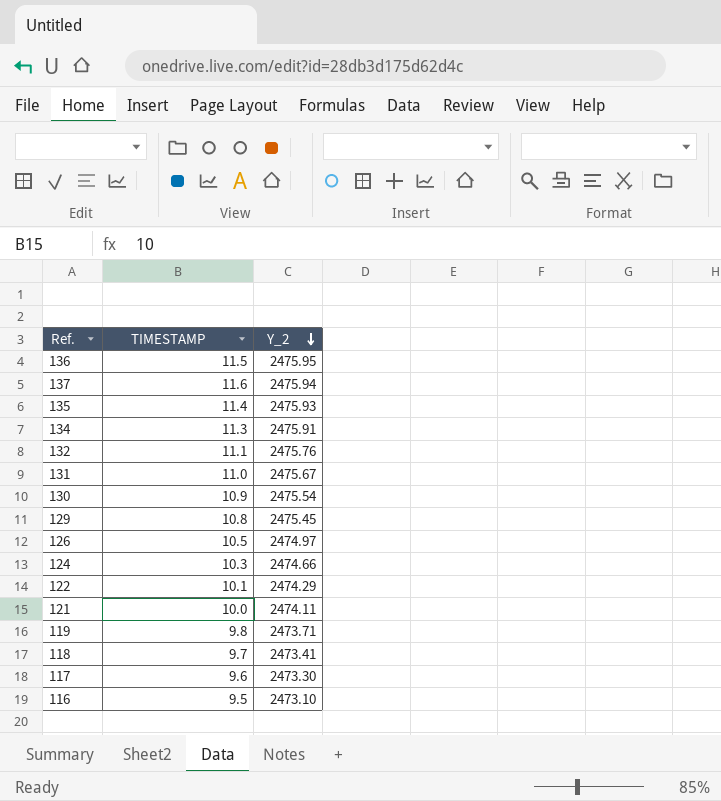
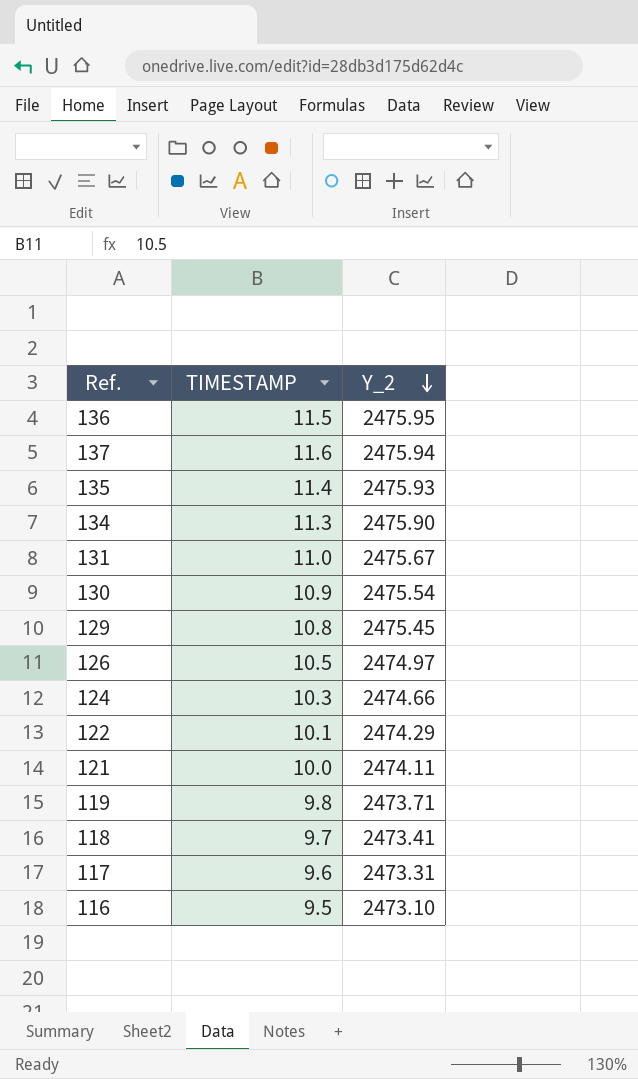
row 132: 11.1 | 2475.76 -> none
134 | Y_2: 2475.91 -> 2475.90
117 | Y_2: 2473.30 -> 2473.31

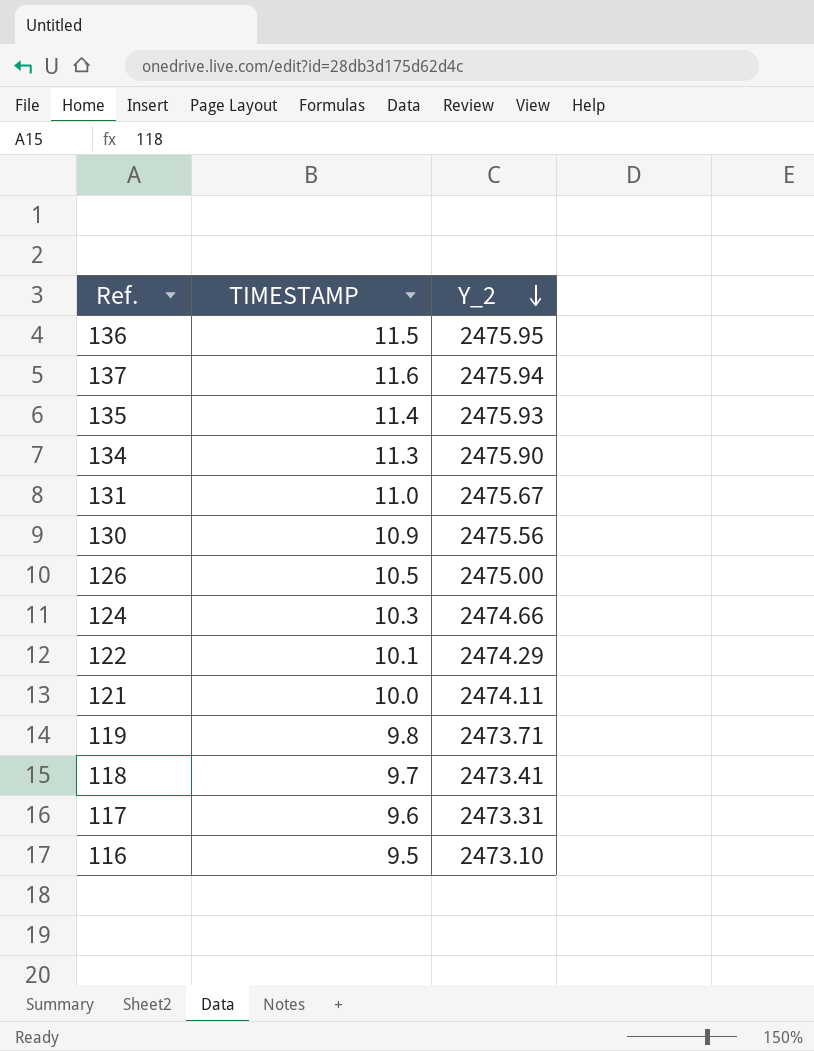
row 129: 10.8 | 2475.45 -> none
130 | Y_2: 2475.54 -> 2475.56
126 | Y_2: 2474.97 -> 2475.00

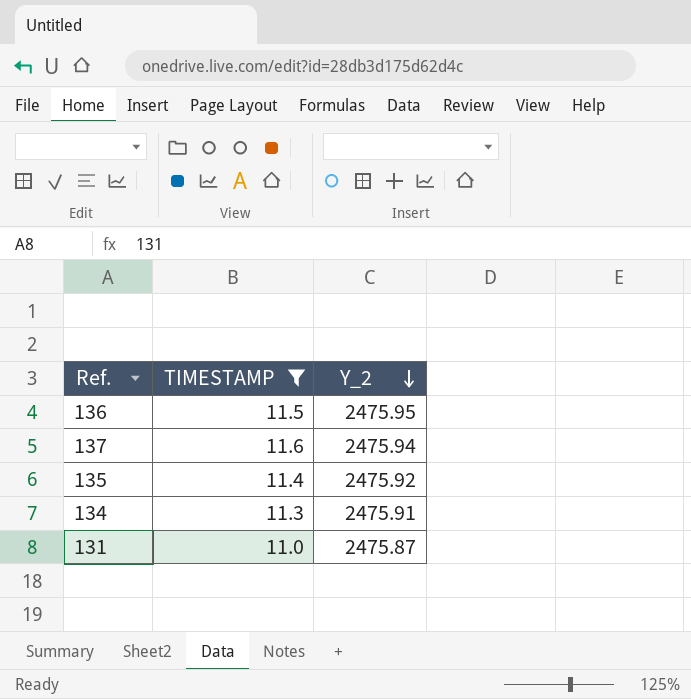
filter: none -> TIMESTAMP >= 11.0
135 | Y_2: 2475.93 -> 2475.92
134 | Y_2: 2475.90 -> 2475.91
131 | Y_2: 2475.67 -> 2475.87

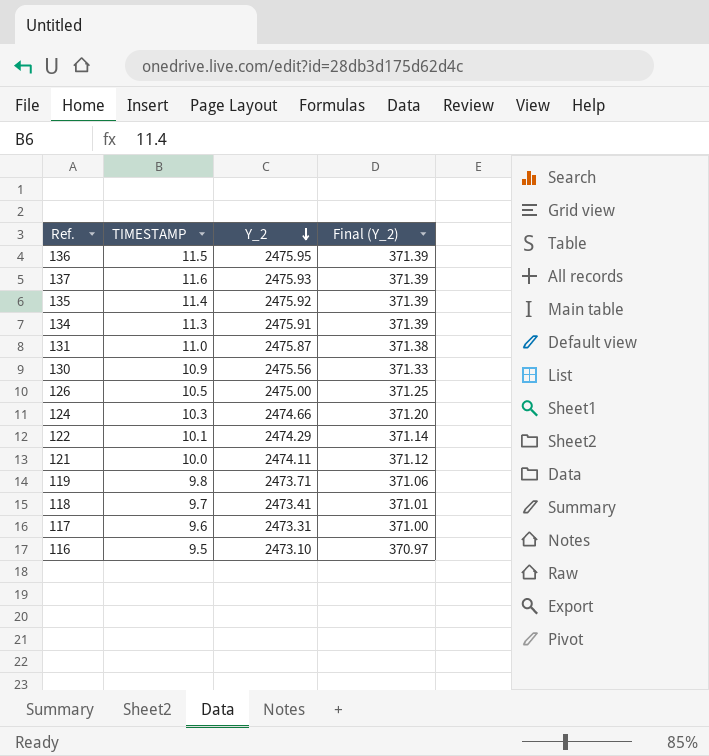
filter: TIMESTAMP >= 11.0 -> none
column Final (Y_2) | formula: none -> [Y_2] * 0.15
137 | Y_2: 2475.94 -> 2475.93

